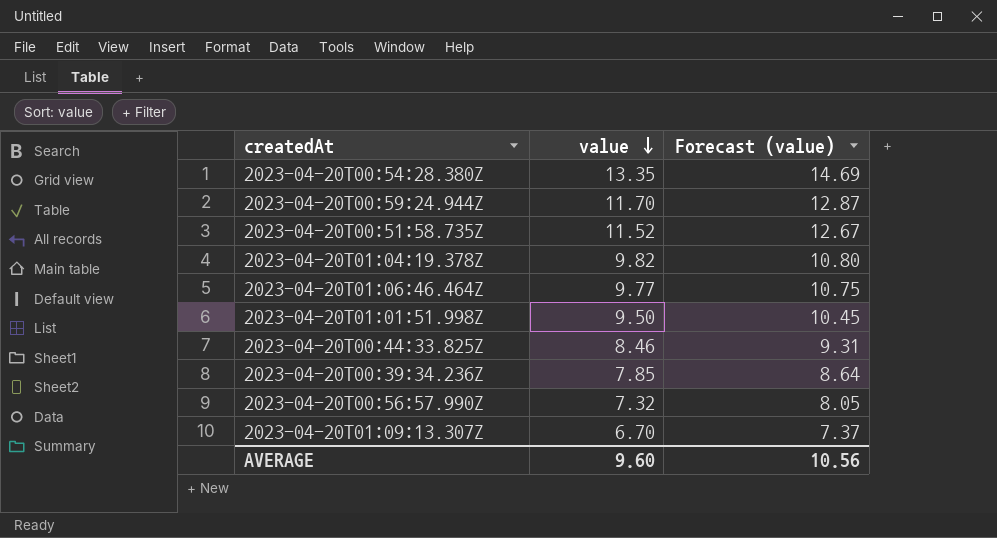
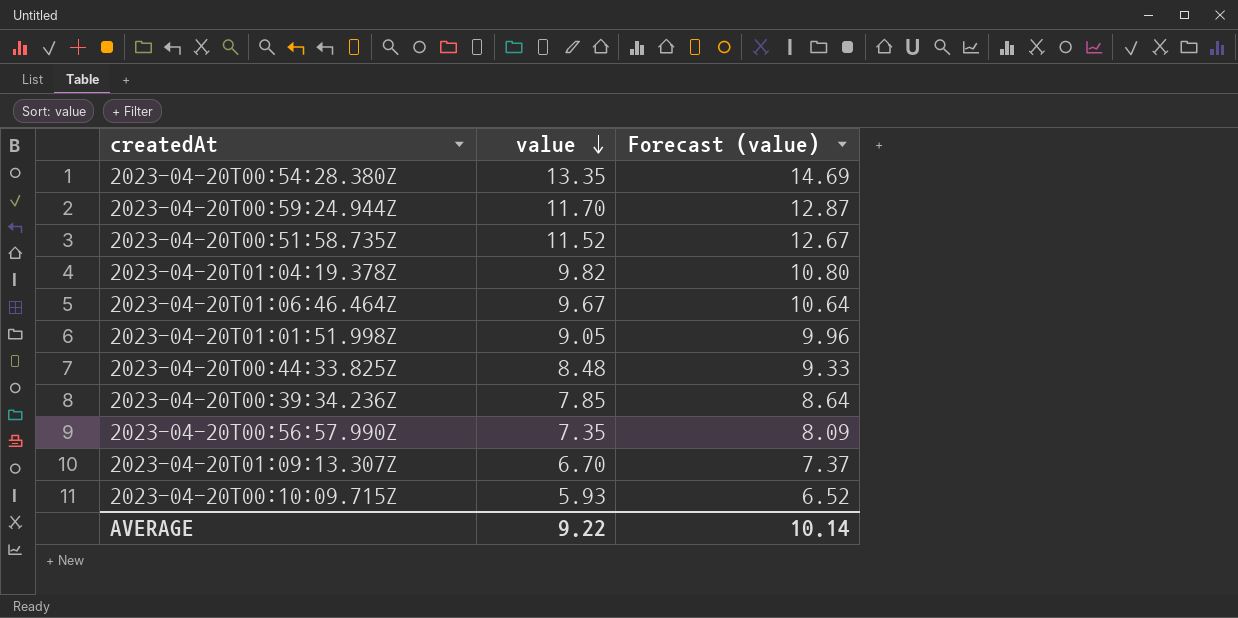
2023-04-20T01:06:46.464Z | value: 9.77 -> 9.67
2023-04-20T01:06:46.464Z | Forecast (value): 10.75 -> 10.64
2023-04-20T01:01:51.998Z | value: 9.50 -> 9.05
2023-04-20T01:01:51.998Z | Forecast (value): 10.45 -> 9.96
2023-04-20T00:44:33.825Z | value: 8.46 -> 8.48
2023-04-20T00:44:33.825Z | Forecast (value): 9.31 -> 9.33
2023-04-20T00:56:57.990Z | value: 7.32 -> 7.35
2023-04-20T00:56:57.990Z | Forecast (value): 8.05 -> 8.09
row 2023-04-20T00:10:09.715Z: none -> 5.93 | 6.52
AVERAGE | value: 9.60 -> 9.22
AVERAGE | Forecast (value): 10.56 -> 10.14

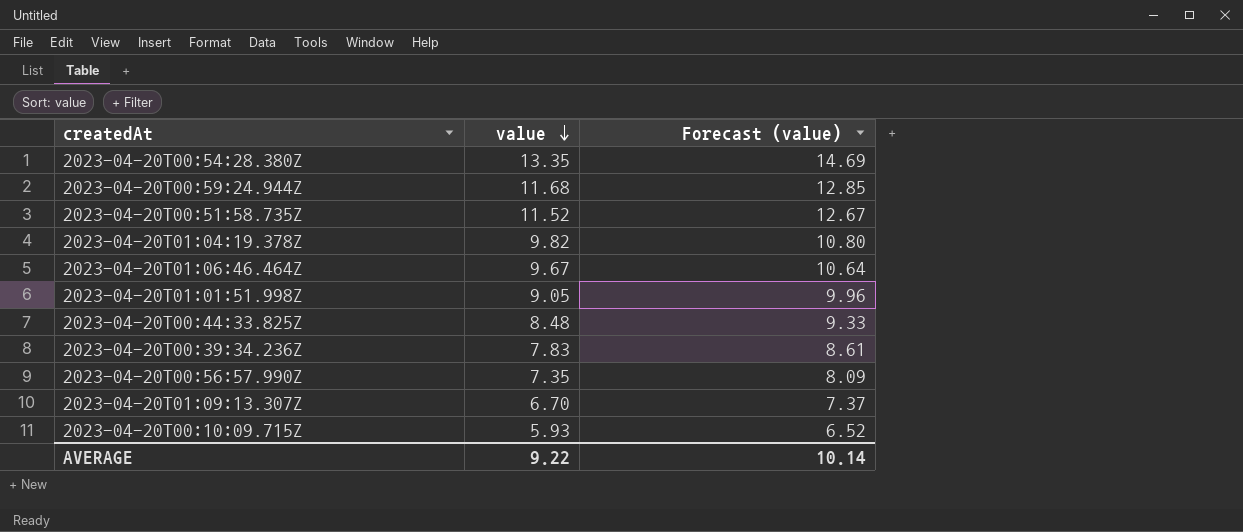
2023-04-20T00:59:24.944Z | value: 11.70 -> 11.68
2023-04-20T00:59:24.944Z | Forecast (value): 12.87 -> 12.85
2023-04-20T00:39:34.236Z | value: 7.85 -> 7.83
2023-04-20T00:39:34.236Z | Forecast (value): 8.64 -> 8.61

